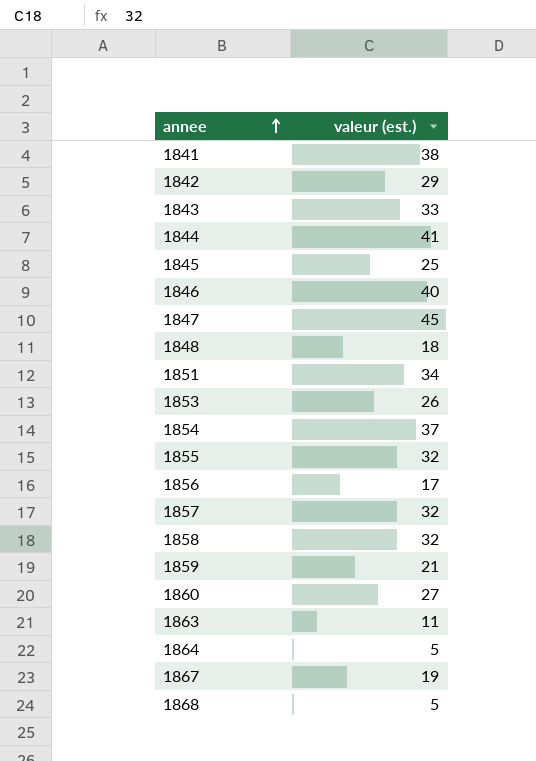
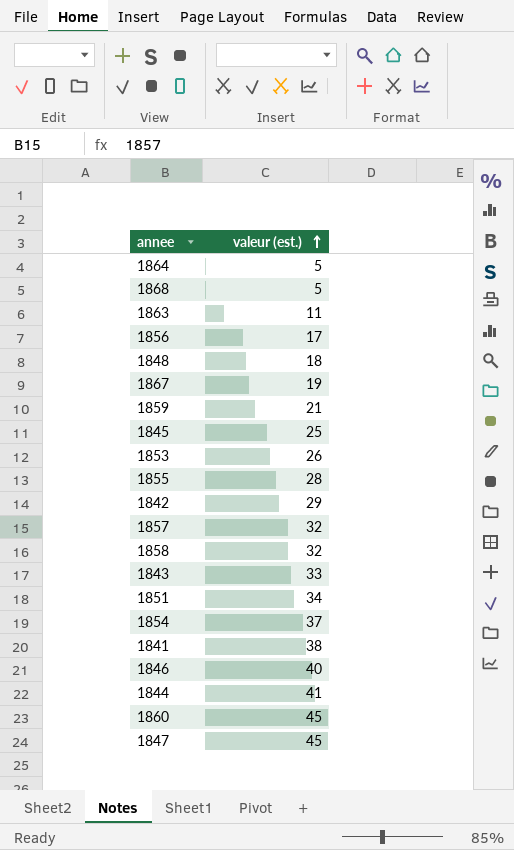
row order: annee ascending -> valeur (est.) ascending
1855 | valeur (est.): 32 -> 28
1860 | valeur (est.): 27 -> 45

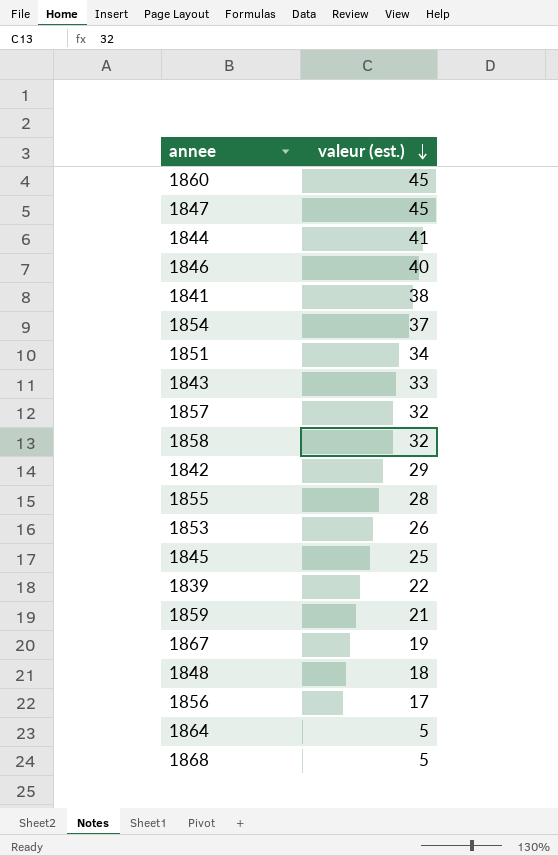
row order: valeur (est.) ascending -> valeur (est.) descending
row 1863: 11 -> none
row 1839: none -> 22

